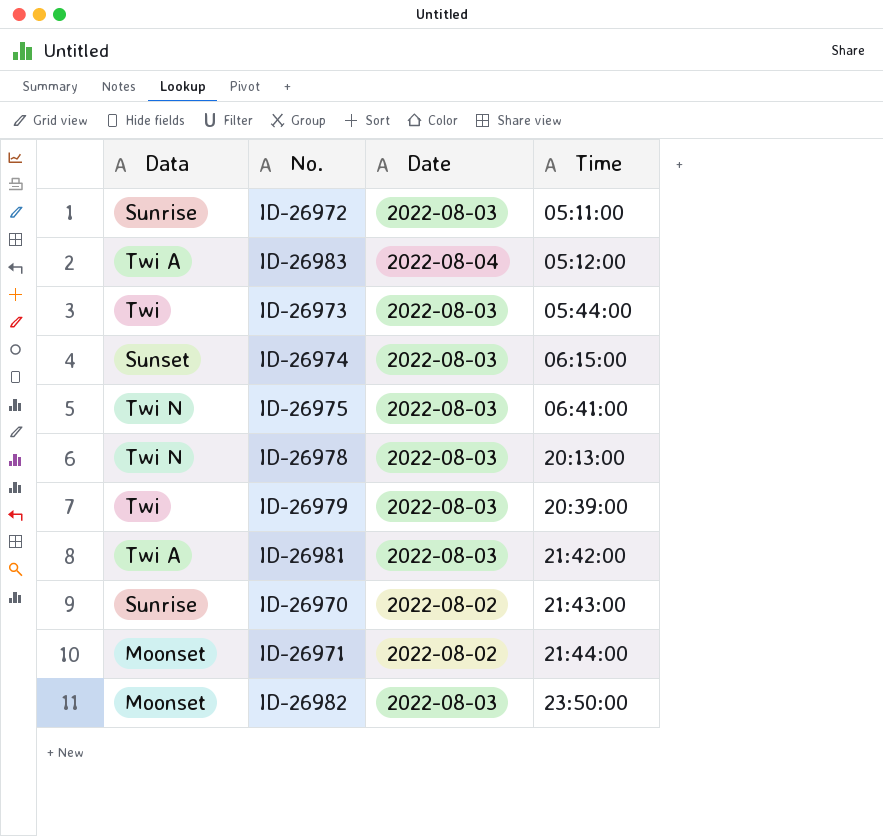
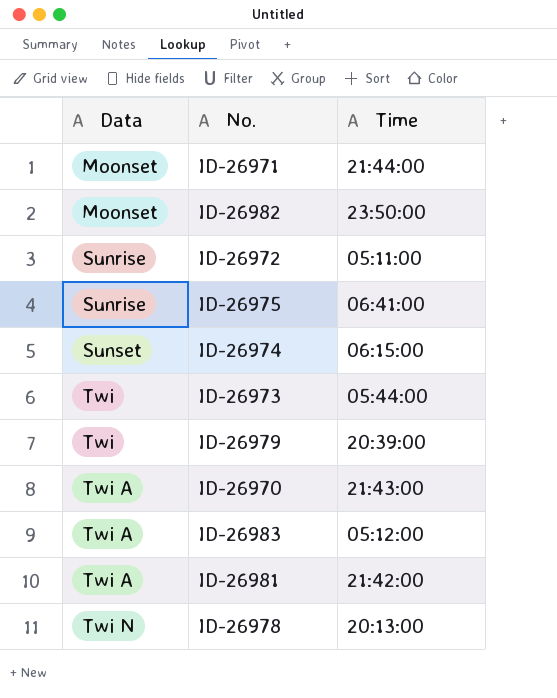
row order: Time ascending -> Data ascending
column Date | position: 3 -> none
ID-26975 | Data: Twi N -> Sunrise
ID-26970 | Data: Sunrise -> Twi A

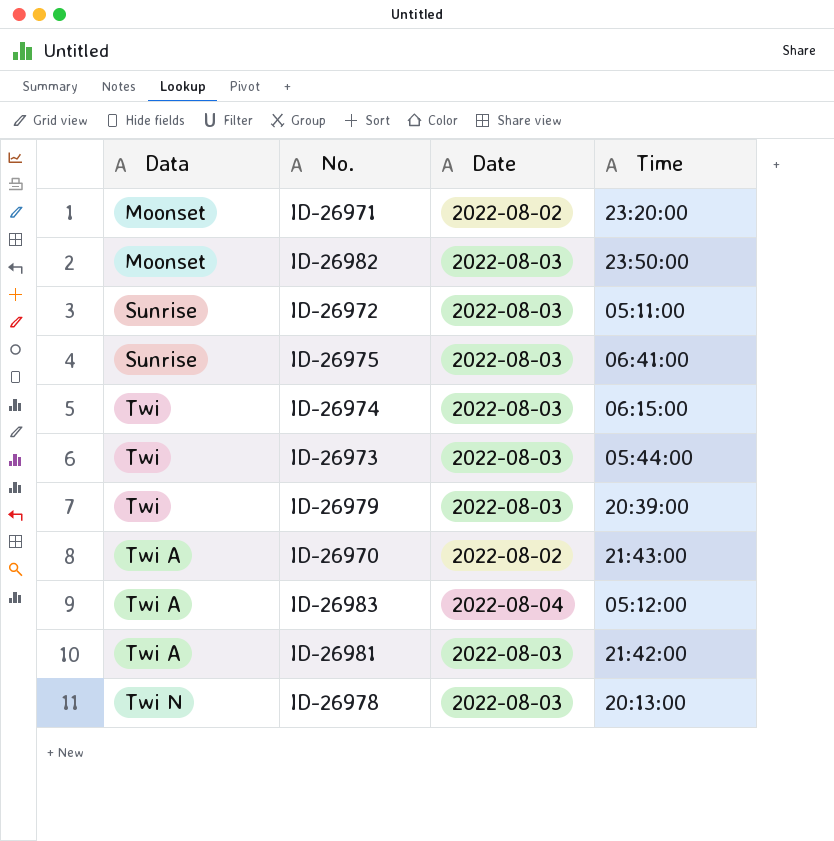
column Date | position: none -> 3
ID-26971 | Time: 21:44:00 -> 23:20:00
ID-26974 | Data: Sunset -> Twi

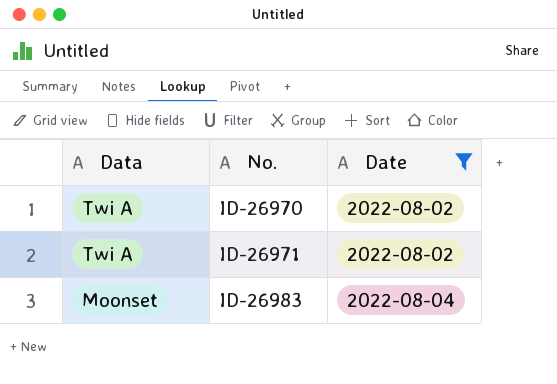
filter: none -> Date != 2022-08-03
row order: Data ascending -> Data descending
column Time | position: 4 -> none
ID-26971 | Data: Moonset -> Twi A
ID-26983 | Data: Twi A -> Moonset

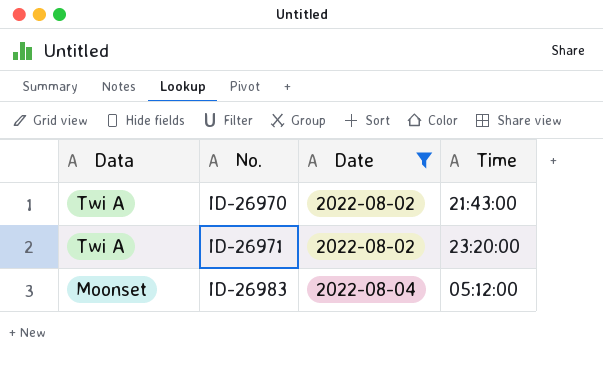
column Time | position: none -> 4

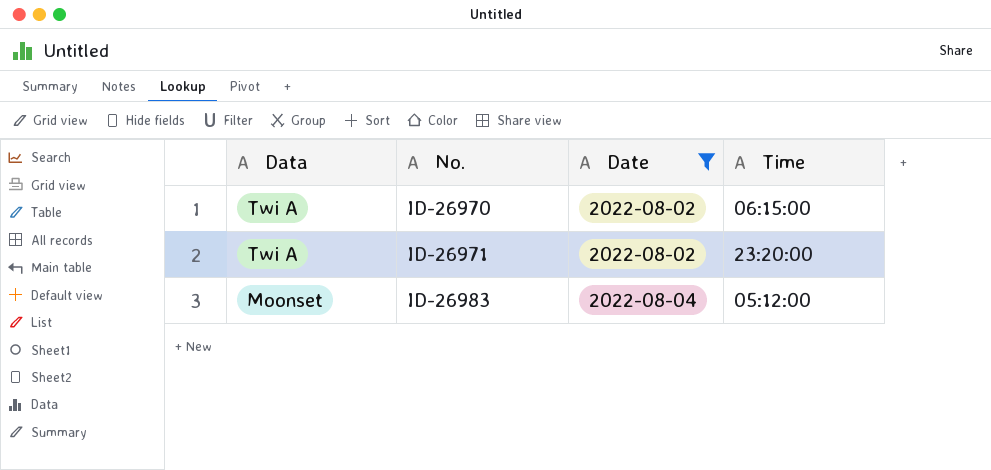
ID-26970 | Time: 21:43:00 -> 06:15:00

